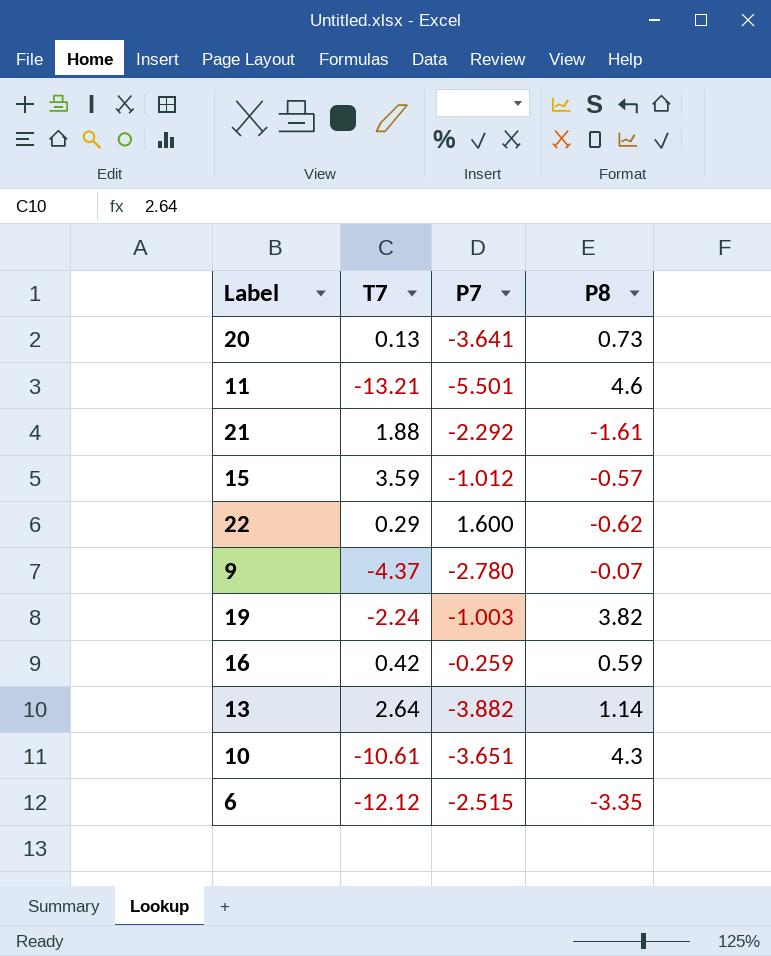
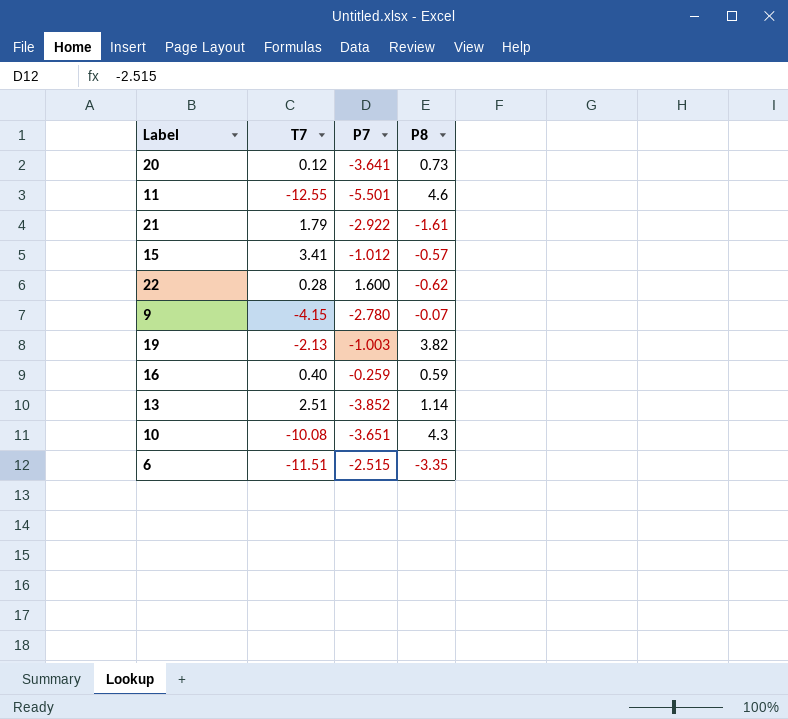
20 | T7: 0.13 -> 0.12
11 | T7: -13.21 -> -12.55
21 | T7: 1.88 -> 1.79
21 | P7: -2.292 -> -2.922
15 | T7: 3.59 -> 3.41
22 | T7: 0.29 -> 0.28
9 | T7: -4.37 -> -4.15
19 | T7: -2.24 -> -2.13
16 | T7: 0.42 -> 0.40
13 | T7: 2.64 -> 2.51
13 | P7: -3.882 -> -3.852
10 | T7: -10.61 -> -10.08
6 | T7: -12.12 -> -11.51

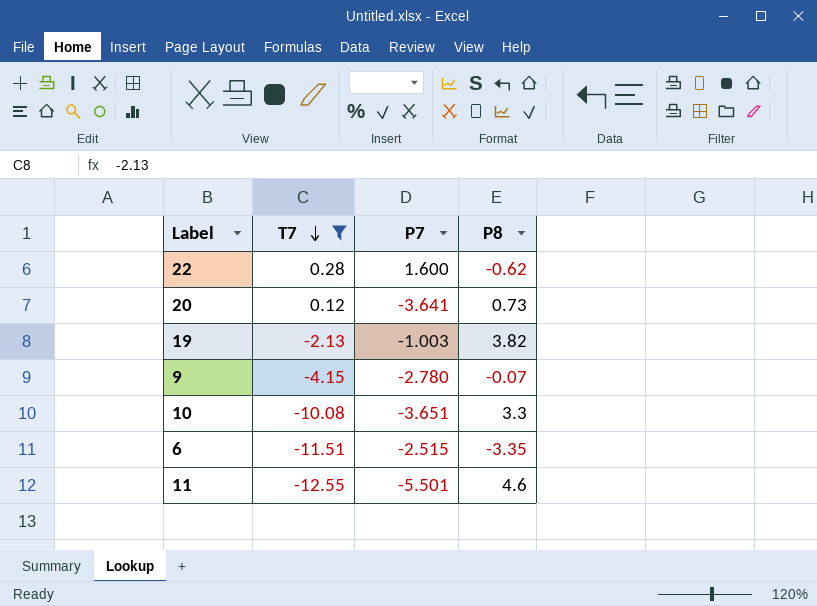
filter: none -> T7 <= 0.28
row order: none -> T7 descending
10 | P8: 4.3 -> 3.3

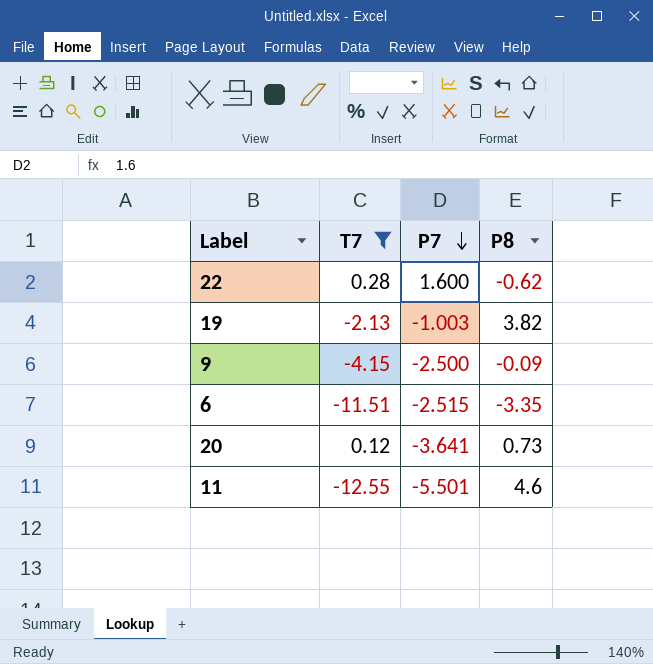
row order: T7 descending -> P7 descending
row 10: -10.08 | -3.651 | 3.3 -> none
9 | P7: -2.780 -> -2.500
9 | P8: -0.07 -> -0.09

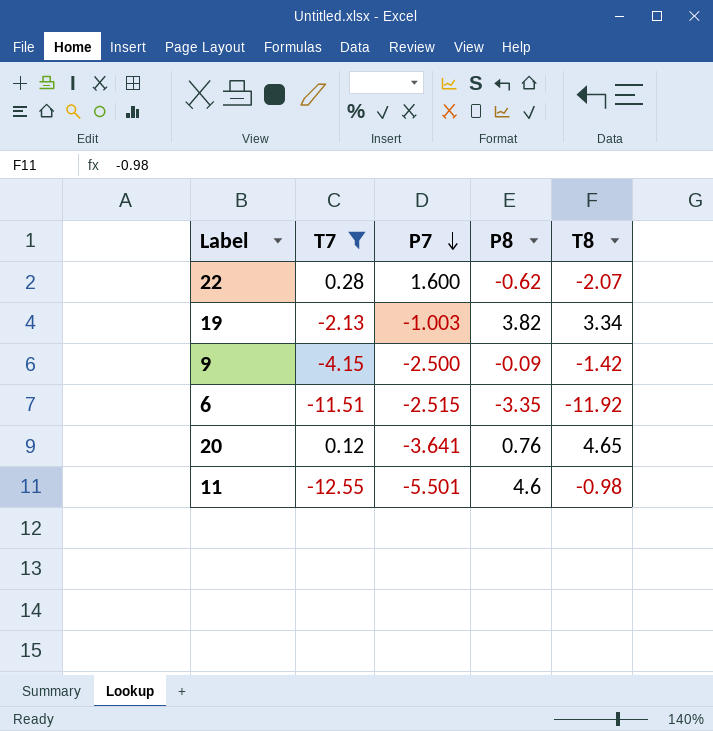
column T8 | position: none -> 5
20 | P8: 0.73 -> 0.76

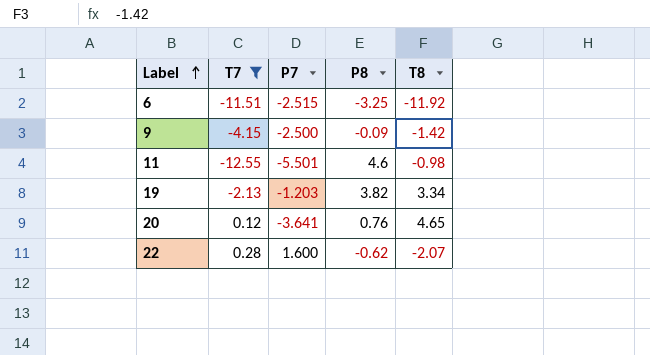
row order: P7 descending -> Label ascending
6 | P8: -3.35 -> -3.25
19 | P7: -1.003 -> -1.203

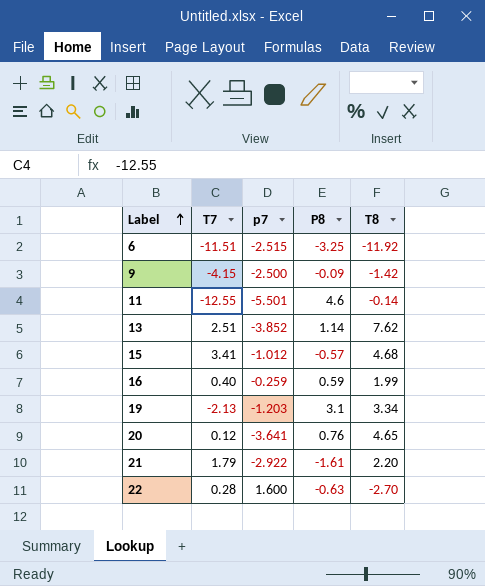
filter: T7 <= 0.28 -> none
column name: P7 -> p7
11 | T8: -0.98 -> -0.14
19 | P8: 3.82 -> 3.1
22 | P8: -0.62 -> -0.63
22 | T8: -2.07 -> -2.70

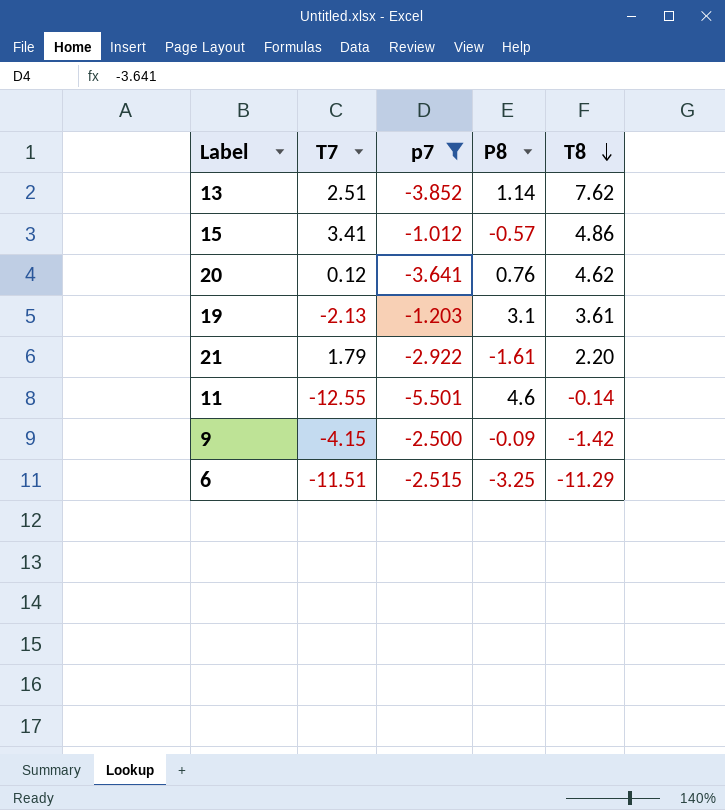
filter: none -> p7 <= -1.012
row order: Label ascending -> T8 descending
15 | T8: 4.68 -> 4.86
20 | T8: 4.65 -> 4.62
19 | T8: 3.34 -> 3.61
6 | T8: -11.92 -> -11.29

